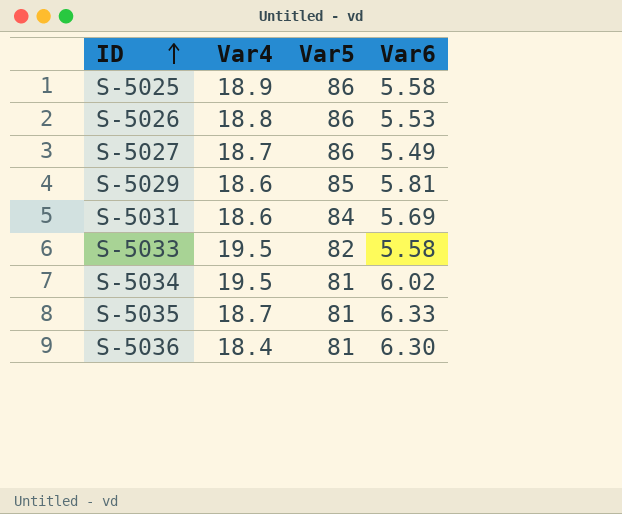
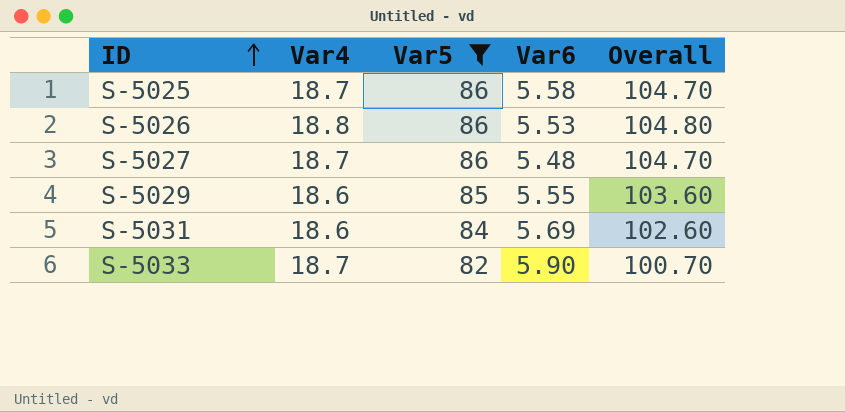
filter: none -> Var5 != 81
column Overall | formula: none -> [Var4] + [Var5]
S-5025 | Var4: 18.9 -> 18.7
S-5027 | Var6: 5.49 -> 5.48
S-5029 | Var6: 5.81 -> 5.55
S-5033 | Var4: 19.5 -> 18.7
S-5033 | Var6: 5.58 -> 5.90

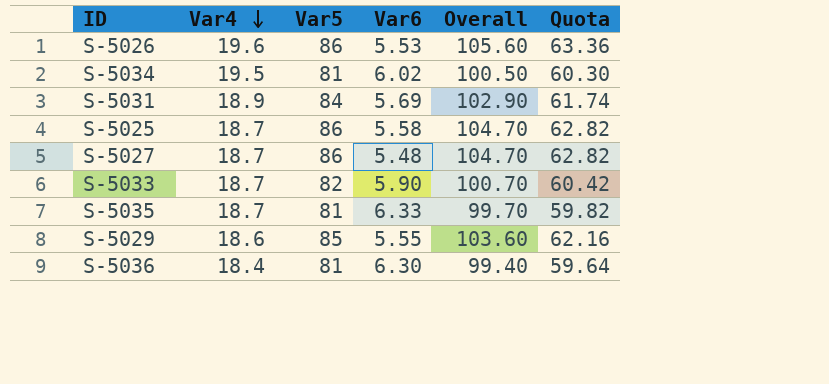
filter: Var5 != 81 -> none
row order: ID ascending -> Var4 descending
column Quota | formula: none -> [Overall] * 0.6
S-5026 | Var4: 18.8 -> 19.6
S-5026 | Overall: 104.80 -> 105.60
S-5031 | Var4: 18.6 -> 18.9
S-5031 | Overall: 102.60 -> 102.90

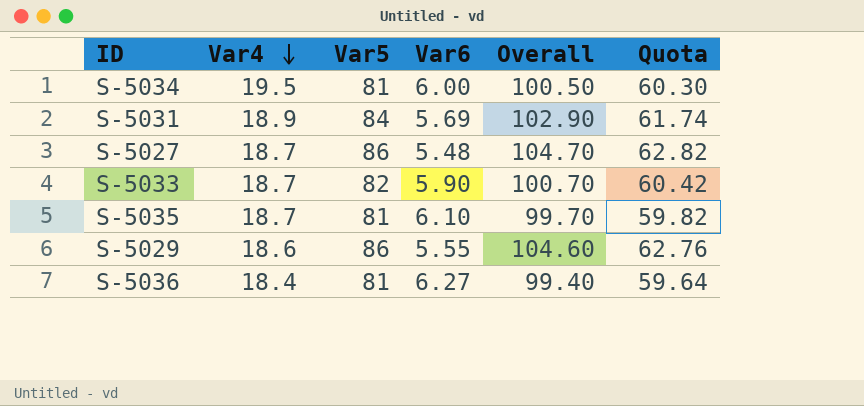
row S-5026: 19.6 | 86 | 5.53 | 105.60 | 63.36 -> none
row S-5025: 18.7 | 86 | 5.58 | 104.70 | 62.82 -> none
S-5034 | Var6: 6.02 -> 6.00
S-5035 | Var6: 6.33 -> 6.10
S-5029 | Var5: 85 -> 86
S-5029 | Overall: 103.60 -> 104.60
S-5029 | Quota: 62.16 -> 62.76
S-5036 | Var6: 6.30 -> 6.27

